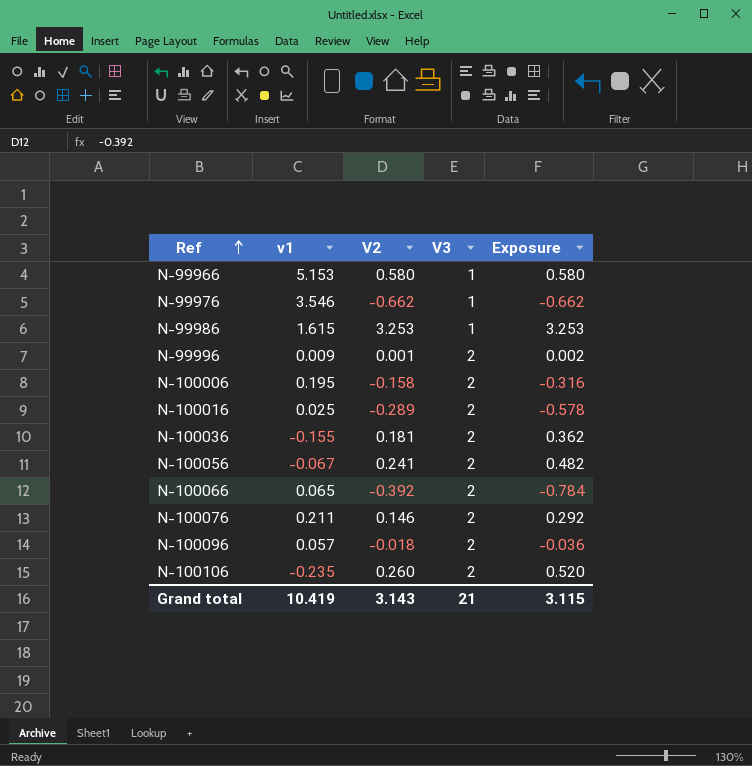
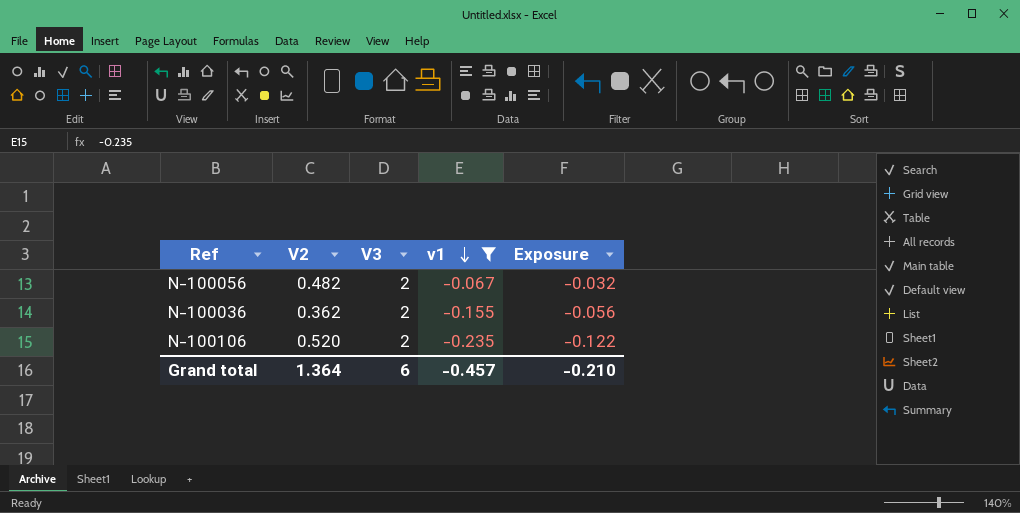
filter: none -> v1 <= -0.067
row order: Ref ascending -> v1 descending
column v1 | position: 2 -> 4
column Exposure | formula: [V2] * [V3] -> [V2] * [v1]
N-100056 | V2: 0.241 -> 0.482
N-100036 | V2: 0.181 -> 0.362
N-100106 | V2: 0.260 -> 0.520
Grand total | V2: 3.143 -> 1.364
Grand total | V3: 21 -> 6
Grand total | v1: 10.419 -> -0.457
Grand total | Exposure: 3.115 -> -0.210

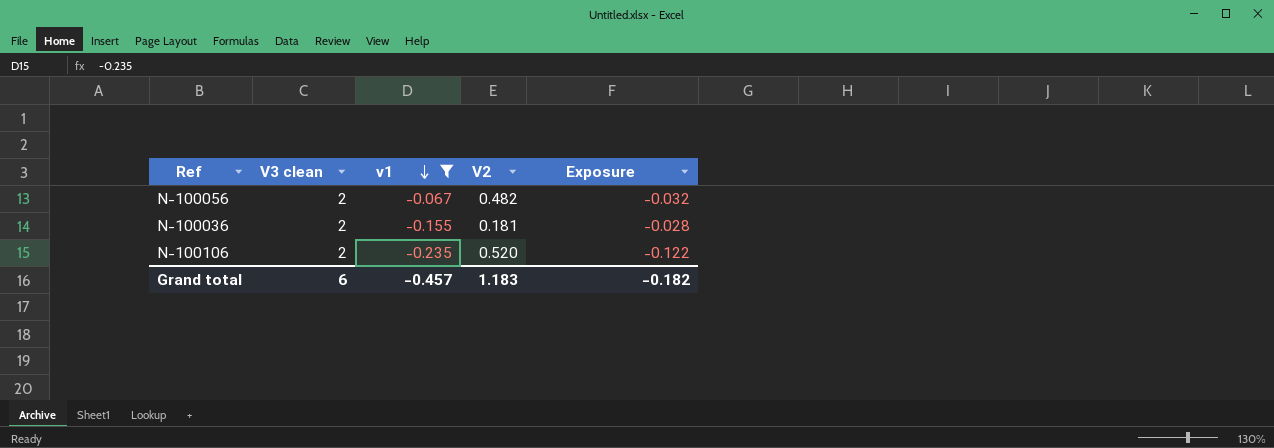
column name: V3 -> V3 clean
column V2 | position: 2 -> 4
N-100036 | V2: 0.362 -> 0.181
N-100036 | Exposure: -0.056 -> -0.028
Grand total | V2: 1.364 -> 1.183
Grand total | Exposure: -0.210 -> -0.182

